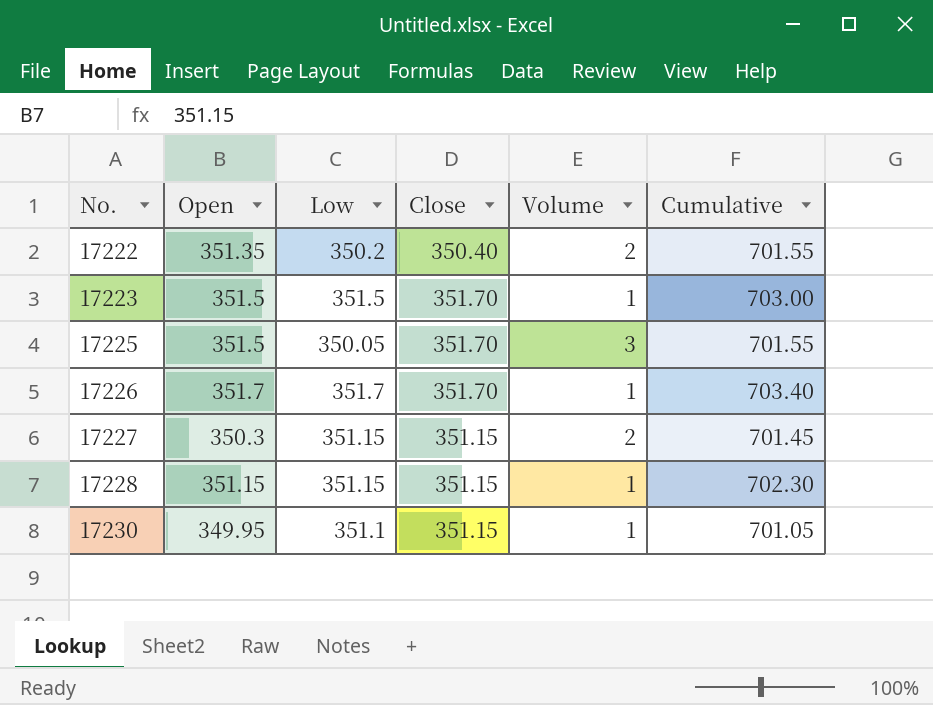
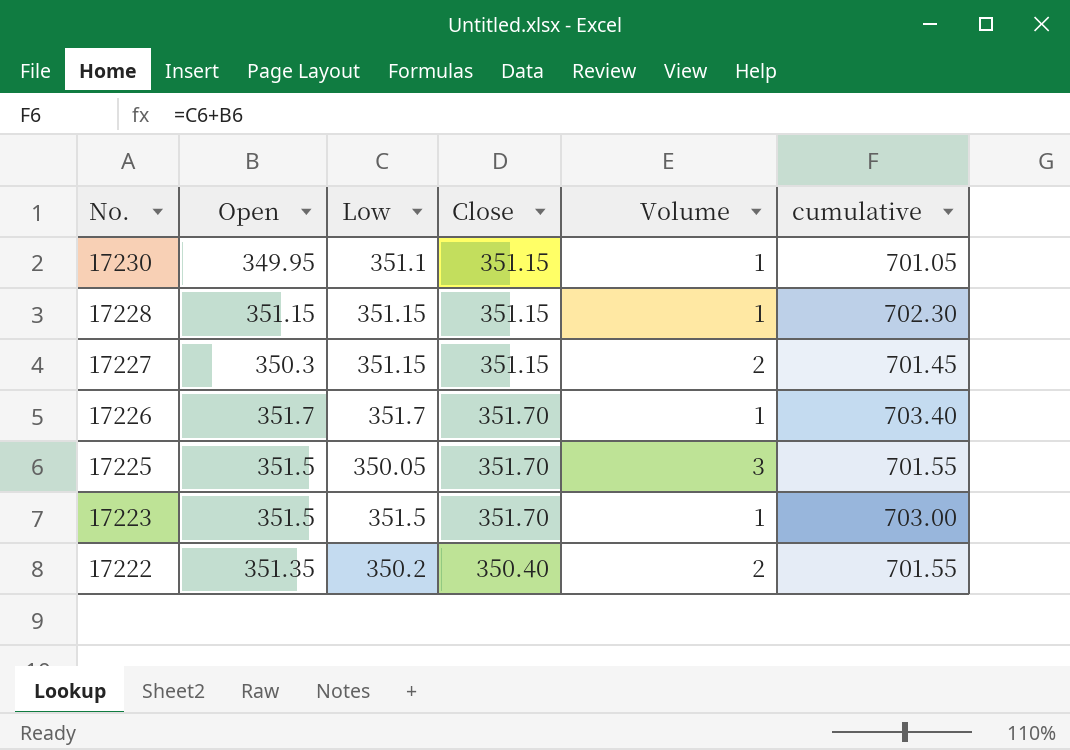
row order: No. ascending -> No. descending
column name: Cumulative -> cumulative

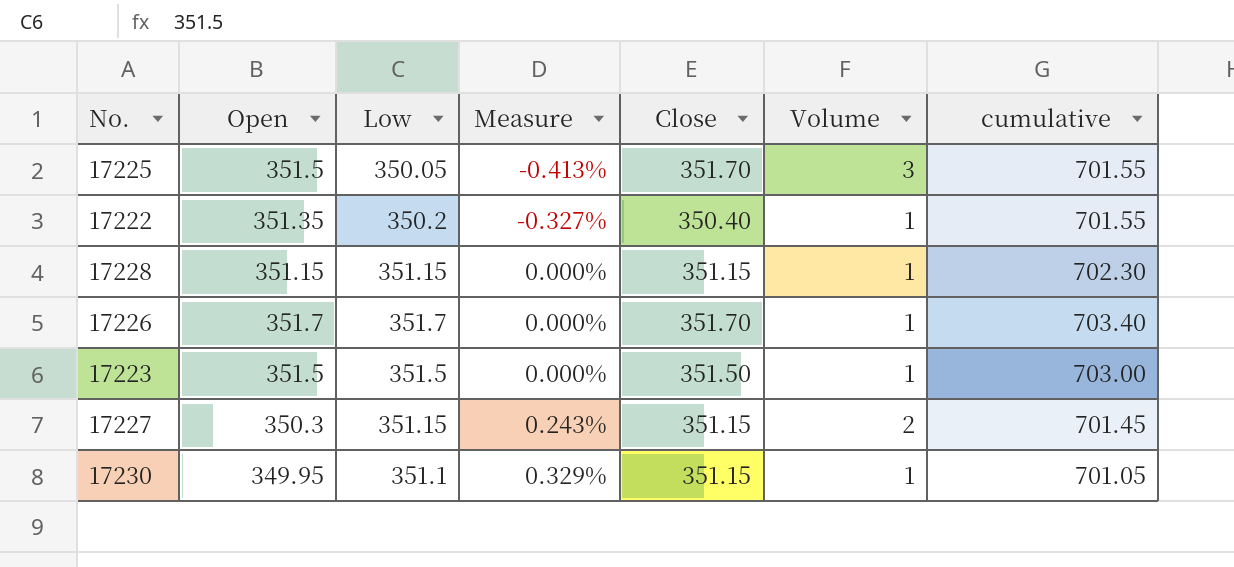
row order: No. descending -> Measure ascending
column Measure | formula: none -> ([Low] - [Open]) / [Open]
17222 | Volume: 2 -> 1
17223 | Close: 351.70 -> 351.50

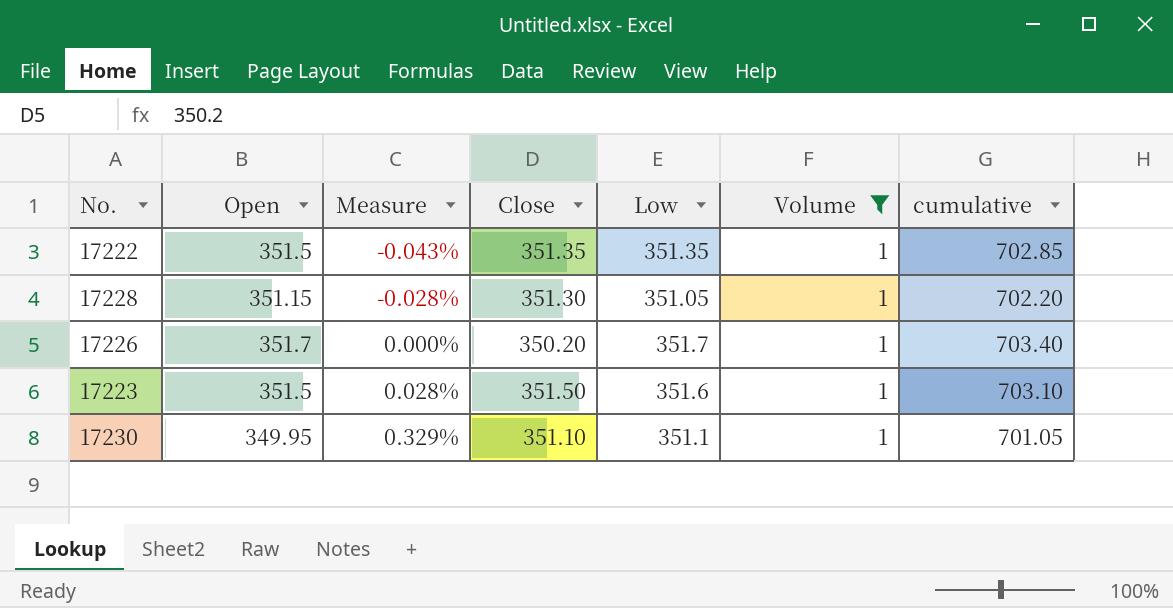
filter: none -> Volume = 1
column Low | position: 3 -> 5
17222 | Open: 351.35 -> 351.5
17222 | Measure: -0.327% -> -0.043%
17222 | Close: 350.40 -> 351.35
17222 | Low: 350.2 -> 351.35
17222 | cumulative: 701.55 -> 702.85
17228 | Measure: 0.000% -> -0.028%
17228 | Close: 351.15 -> 351.30
17228 | Low: 351.15 -> 351.05
17228 | cumulative: 702.30 -> 702.20
17226 | Close: 351.70 -> 350.20
17223 | Measure: 0.000% -> 0.028%
17223 | Low: 351.5 -> 351.6
17223 | cumulative: 703.00 -> 703.10
17230 | Close: 351.15 -> 351.10

